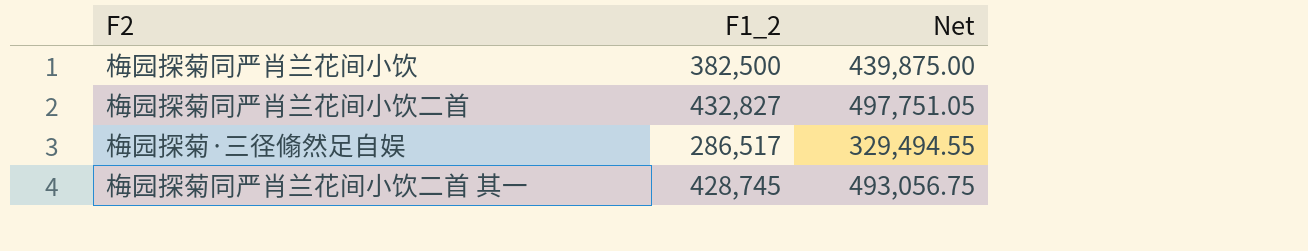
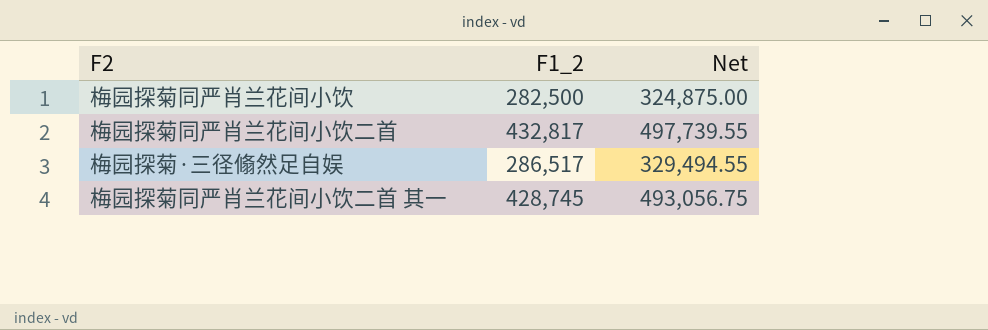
梅园探菊同严肖兰花间小饮 | F1_2: 382,500 -> 282,500
梅园探菊同严肖兰花间小饮 | Net: 439,875.00 -> 324,875.00
梅园探菊同严肖兰花间小饮二首 | F1_2: 432,827 -> 432,817
梅园探菊同严肖兰花间小饮二首 | Net: 497,751.05 -> 497,739.55

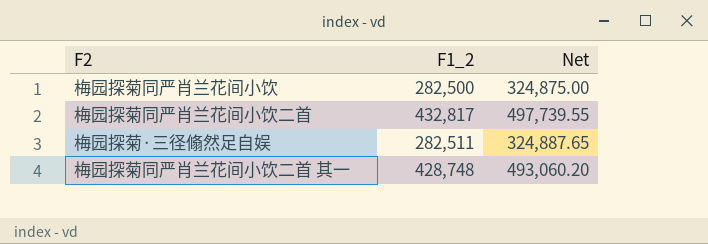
梅园探菊·三径翛然足自娱 | F1_2: 286,517 -> 282,511
梅园探菊·三径翛然足自娱 | Net: 329,494.55 -> 324,887.65
梅园探菊同严肖兰花间小饮二首 其一 | F1_2: 428,745 -> 428,748
梅园探菊同严肖兰花间小饮二首 其一 | Net: 493,056.75 -> 493,060.20

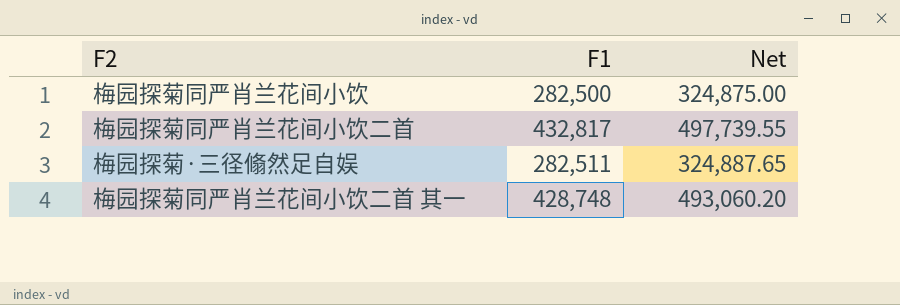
column name: F1_2 -> F1

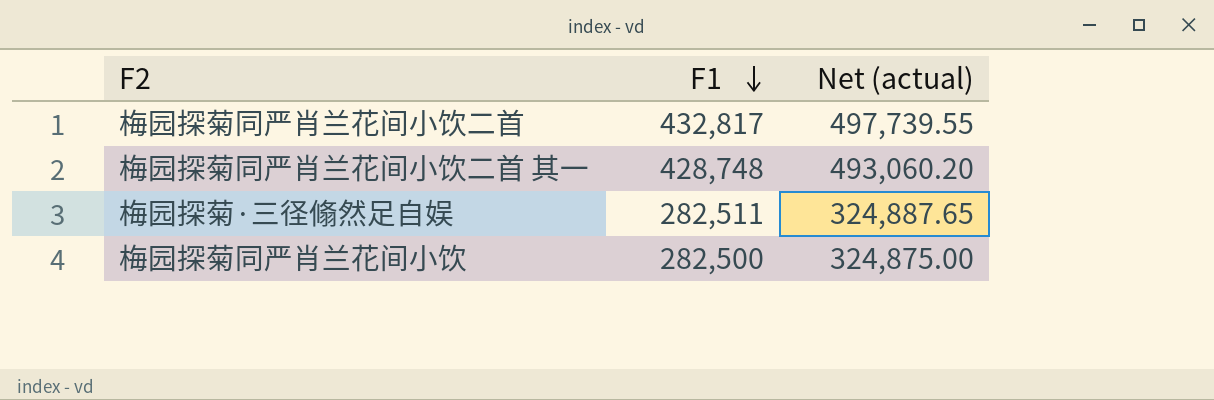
row order: none -> F1 descending
column name: Net -> Net (actual)

